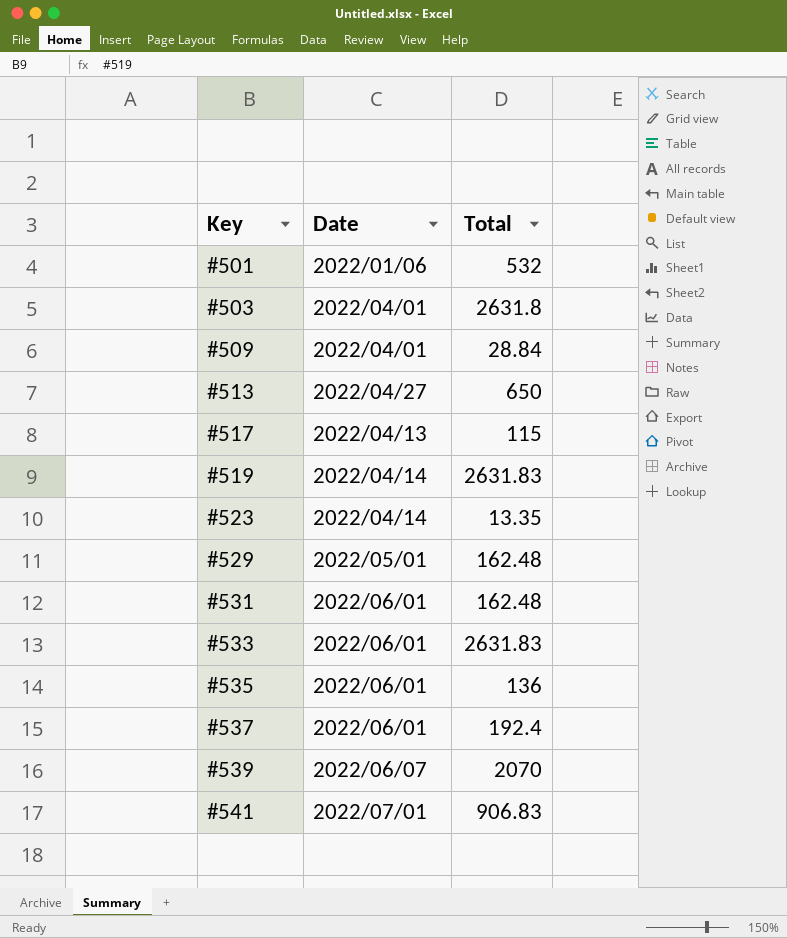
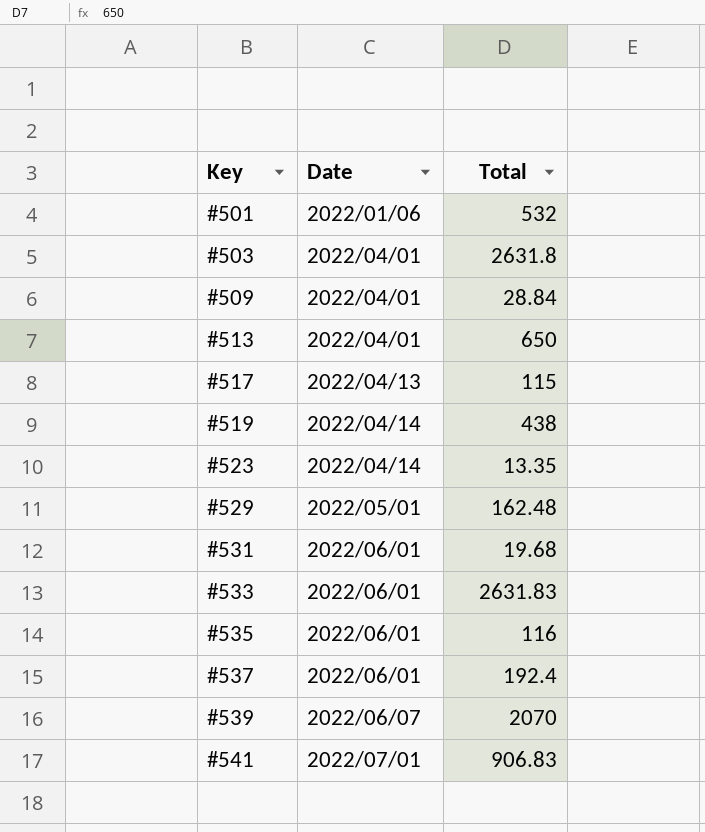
#513 | Date: 2022/04/27 -> 2022/04/01
#519 | Total: 2631.83 -> 438
#531 | Total: 162.48 -> 19.68
#535 | Total: 136 -> 116

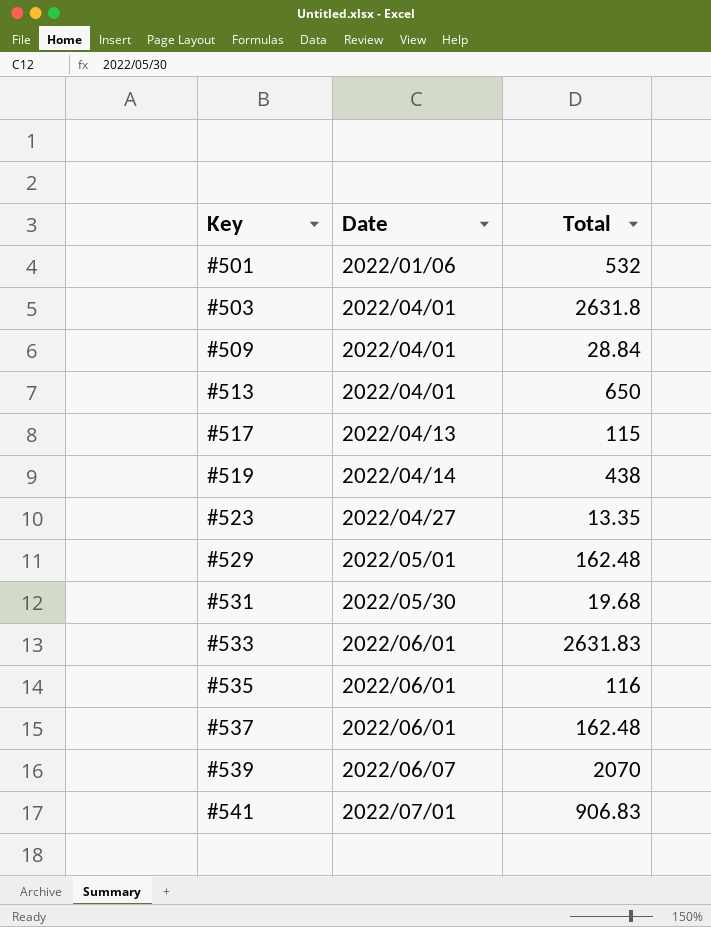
#523 | Date: 2022/04/14 -> 2022/04/27
#531 | Date: 2022/06/01 -> 2022/05/30
#537 | Total: 192.4 -> 162.48

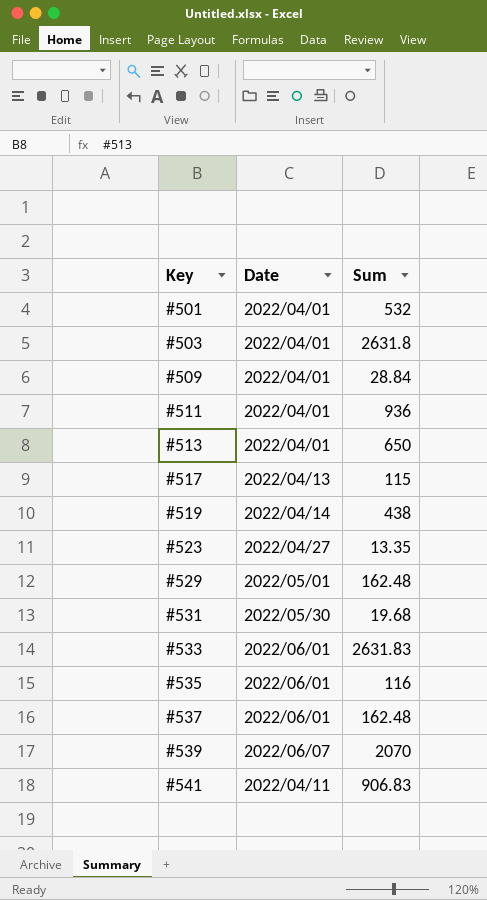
column name: Total -> Sum
#501 | Date: 2022/01/06 -> 2022/04/01
row #511: none -> 2022/04/01 | 936
#541 | Date: 2022/07/01 -> 2022/04/11

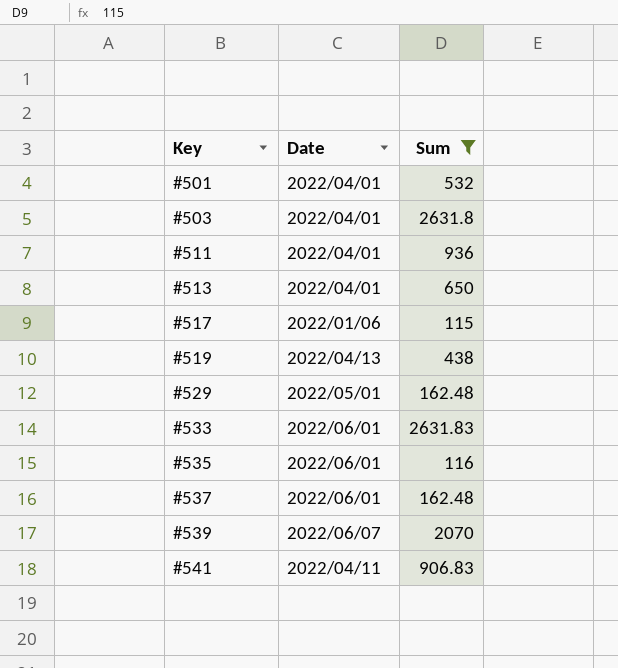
filter: none -> Sum >= 115
#517 | Date: 2022/04/13 -> 2022/01/06
#519 | Date: 2022/04/14 -> 2022/04/13

